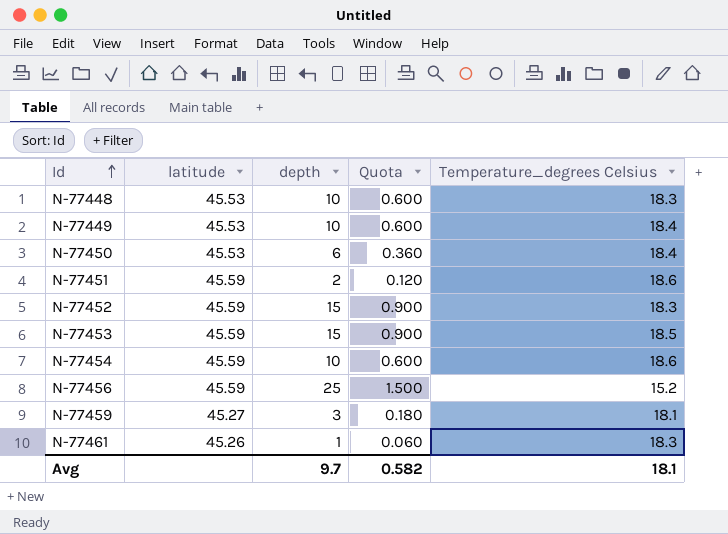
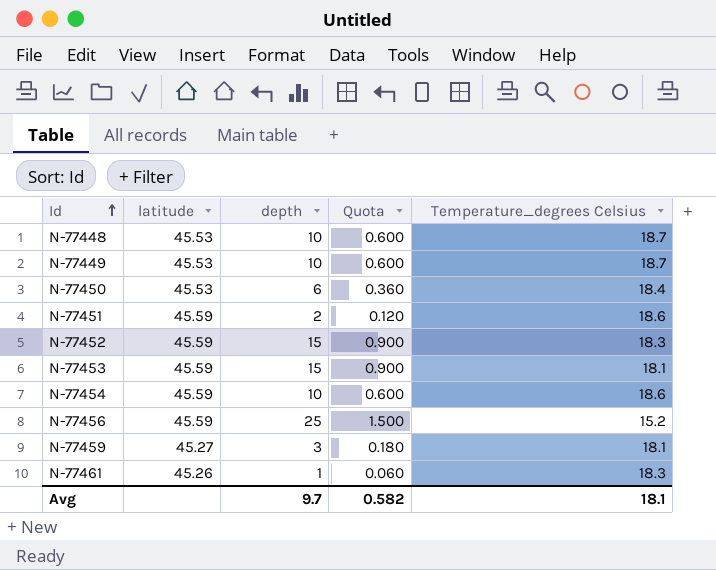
N-77448 | Temperature_degrees Celsius: 18.3 -> 18.7
N-77449 | Temperature_degrees Celsius: 18.4 -> 18.7
N-77453 | Temperature_degrees Celsius: 18.5 -> 18.1

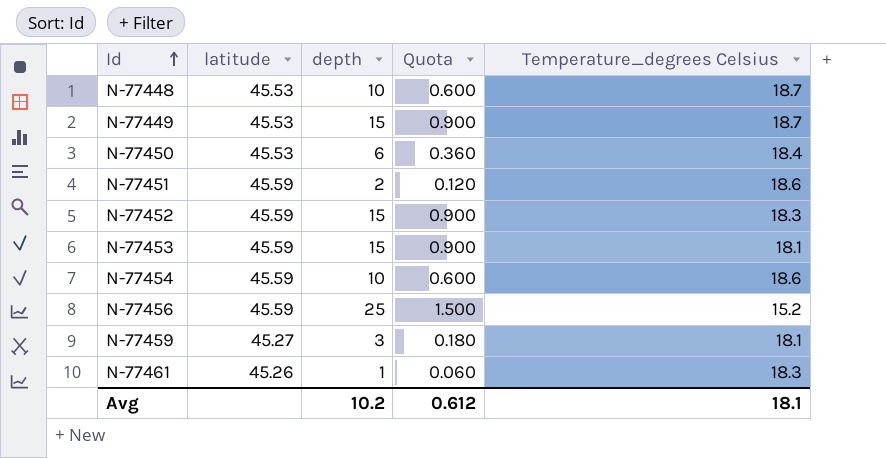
N-77449 | depth: 10 -> 15
N-77449 | Quota: 0.600 -> 0.900
Avg | depth: 9.7 -> 10.2
Avg | Quota: 0.582 -> 0.612

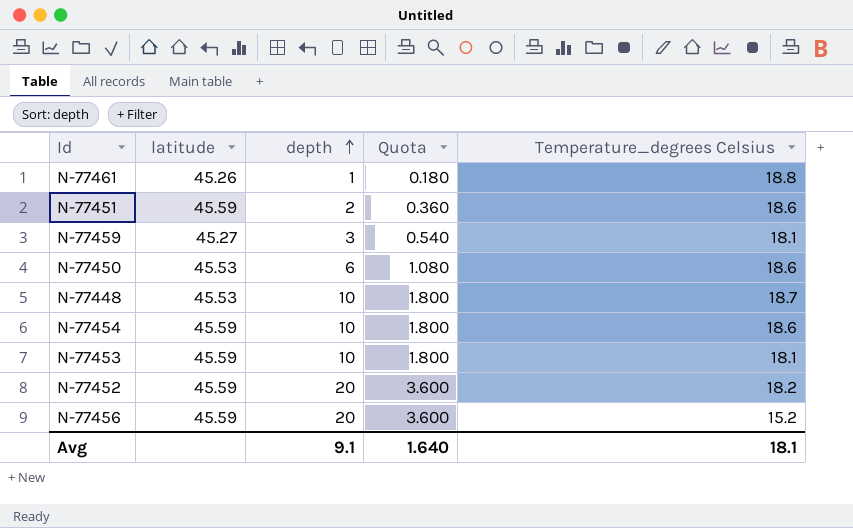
row order: Id ascending -> depth ascending
column Quota | formula: [depth] * 0.06 -> [depth] * 0.18
row N-77449: 45.53 | 15 | 0.900 | 18.7 -> none
N-77461 | Temperature_degrees Celsius: 18.3 -> 18.8
N-77450 | Temperature_degrees Celsius: 18.4 -> 18.6
N-77453 | depth: 15 -> 10
N-77452 | depth: 15 -> 20
N-77452 | Temperature_degrees Celsius: 18.3 -> 18.2
N-77456 | depth: 25 -> 20
Avg | depth: 10.2 -> 9.1
Avg | Quota: 0.612 -> 1.640

